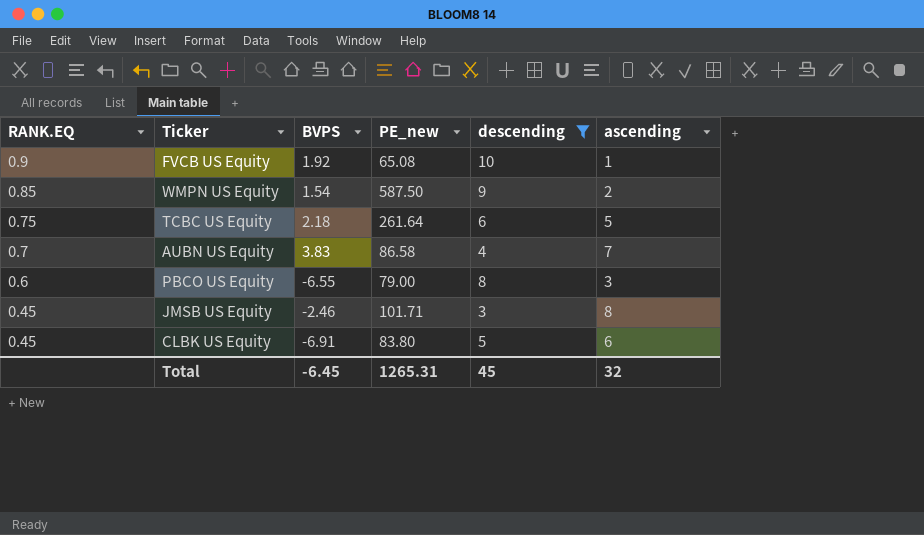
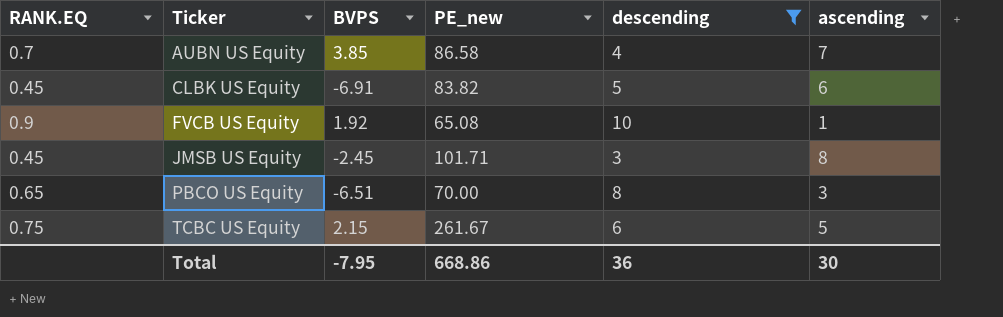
row order: RANK.EQ descending -> Ticker ascending
row WMPN US Equity: 0.85 | 1.54 | 587.50 | 9 | 2 -> none
AUBN US Equity | BVPS: 3.83 -> 3.85
CLBK US Equity | PE_new: 83.80 -> 83.82
JMSB US Equity | BVPS: -2.46 -> -2.45
PBCO US Equity | RANK.EQ: 0.6 -> 0.65
PBCO US Equity | BVPS: -6.55 -> -6.51
PBCO US Equity | PE_new: 79.00 -> 70.00
TCBC US Equity | BVPS: 2.18 -> 2.15
TCBC US Equity | PE_new: 261.64 -> 261.67
Total | BVPS: -6.45 -> -7.95
Total | PE_new: 1265.31 -> 668.86
Total | descending: 45 -> 36
Total | ascending: 32 -> 30

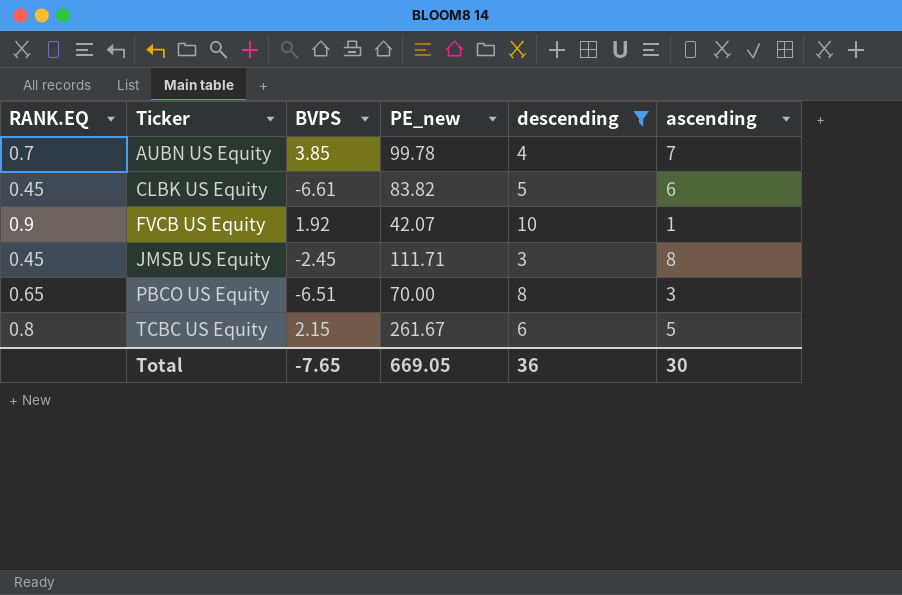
AUBN US Equity | PE_new: 86.58 -> 99.78
CLBK US Equity | BVPS: -6.91 -> -6.61
FVCB US Equity | PE_new: 65.08 -> 42.07
JMSB US Equity | PE_new: 101.71 -> 111.71
TCBC US Equity | RANK.EQ: 0.75 -> 0.8
Total | BVPS: -7.95 -> -7.65
Total | PE_new: 668.86 -> 669.05

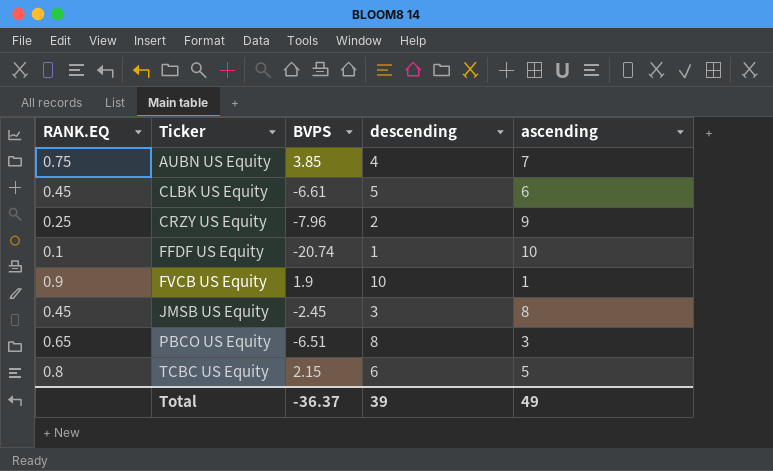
filter: descending >= 3 -> none
column PE_new | position: 4 -> none
AUBN US Equity | RANK.EQ: 0.7 -> 0.75
FVCB US Equity | BVPS: 1.92 -> 1.9
Total | BVPS: -7.65 -> -36.37
Total | descending: 36 -> 39
Total | ascending: 30 -> 49

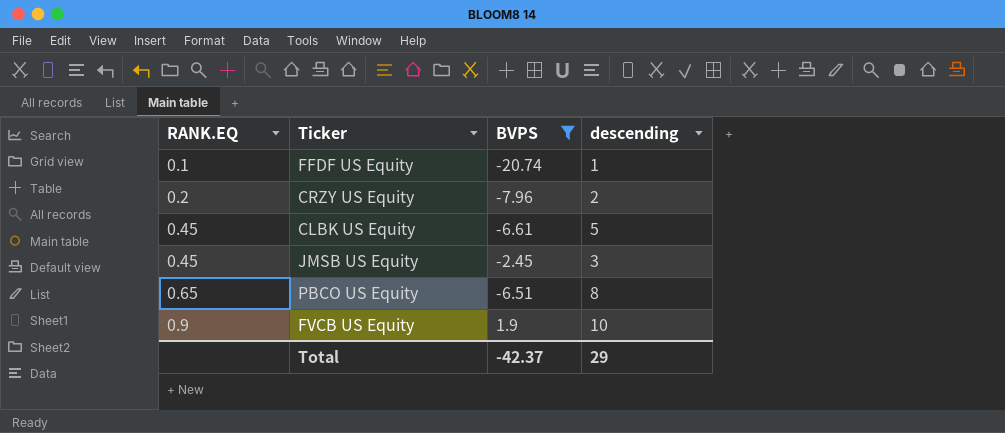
filter: none -> BVPS <= 1.9
row order: Ticker ascending -> RANK.EQ ascending
column ascending | position: 5 -> none
CRZY US Equity | RANK.EQ: 0.25 -> 0.2
Total | BVPS: -36.37 -> -42.37
Total | descending: 39 -> 29

